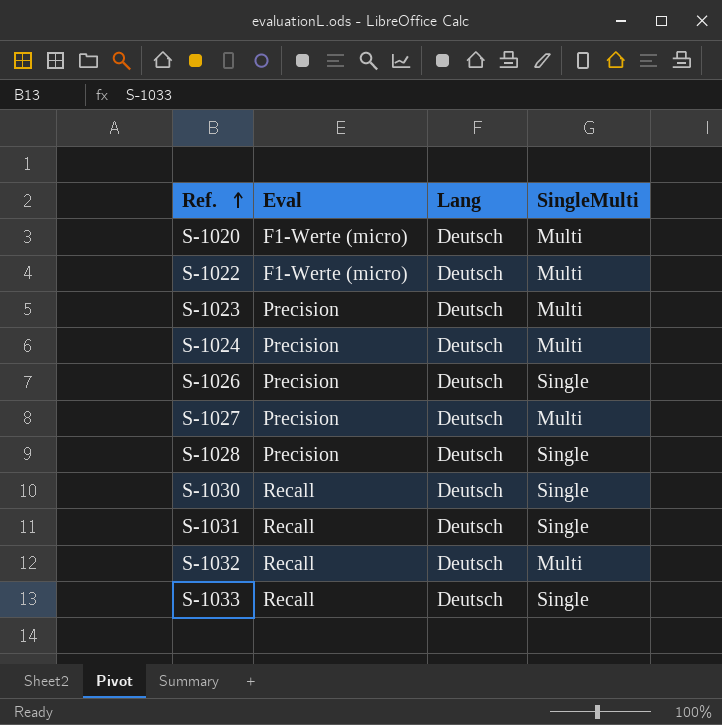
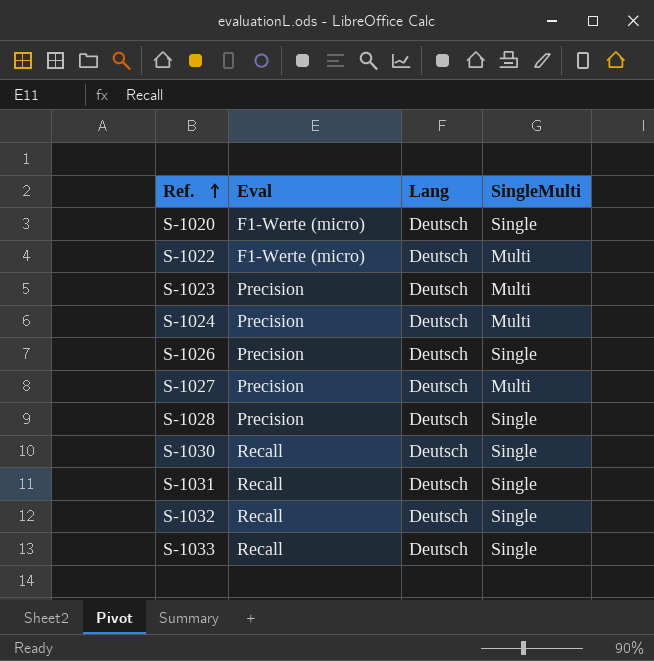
S-1020 | SingleMulti: Multi -> Single
S-1032 | SingleMulti: Multi -> Single

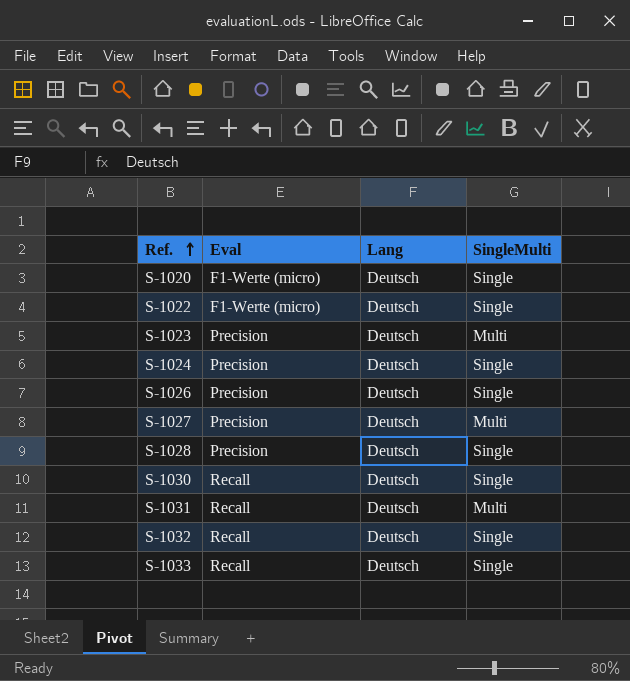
S-1022 | SingleMulti: Multi -> Single
S-1024 | SingleMulti: Multi -> Single
S-1031 | SingleMulti: Single -> Multi

